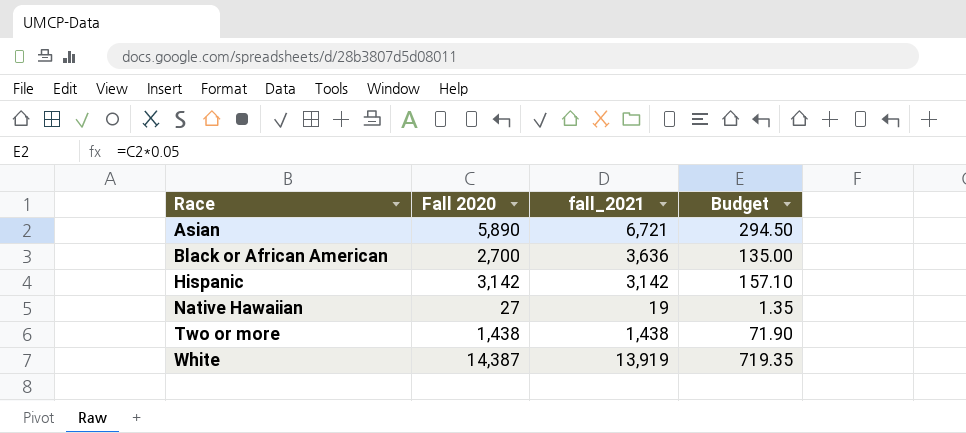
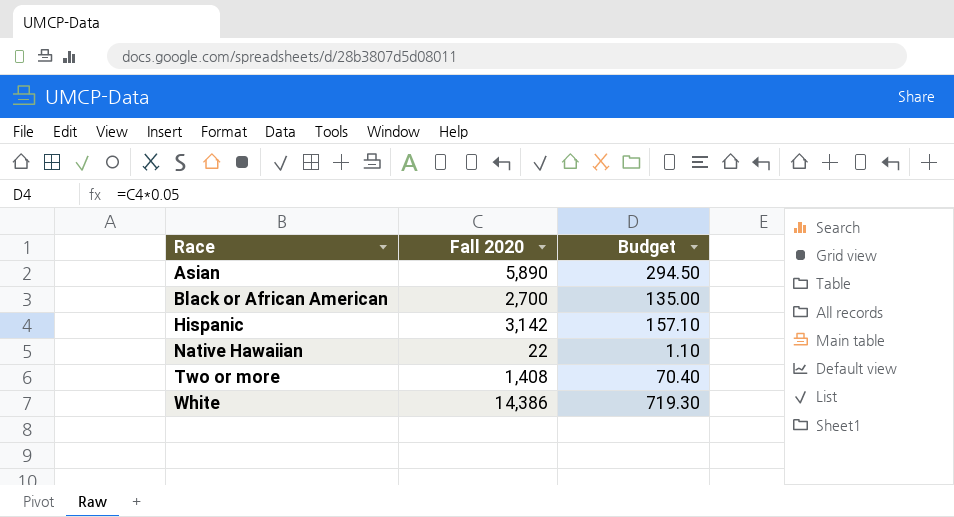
column fall_2021 | position: 3 -> none
Native Hawaiian | Fall 2020: 27 -> 22
Native Hawaiian | Budget: 1.35 -> 1.10
Two or more | Fall 2020: 1,438 -> 1,408
Two or more | Budget: 71.90 -> 70.40
White | Fall 2020: 14,387 -> 14,386
White | Budget: 719.35 -> 719.30

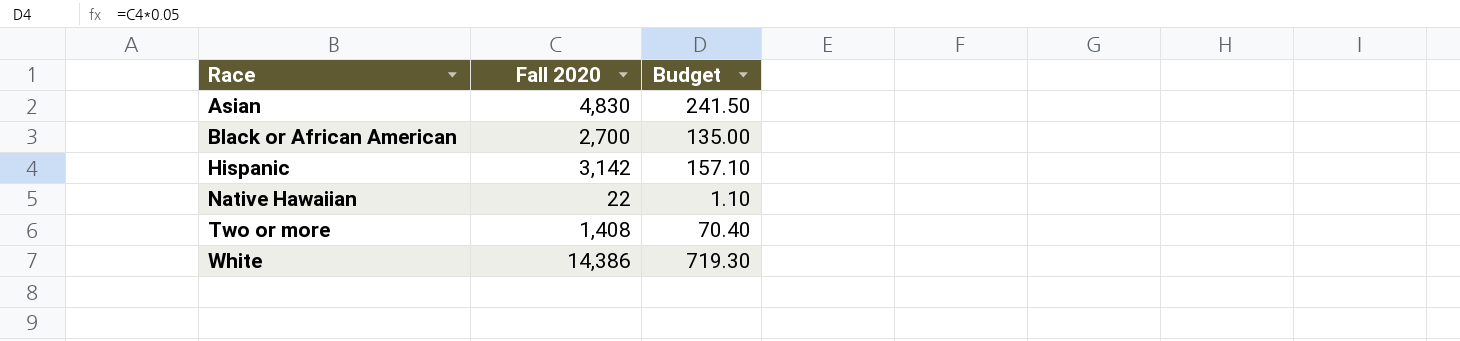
Asian | Fall 2020: 5,890 -> 4,830
Asian | Budget: 294.50 -> 241.50

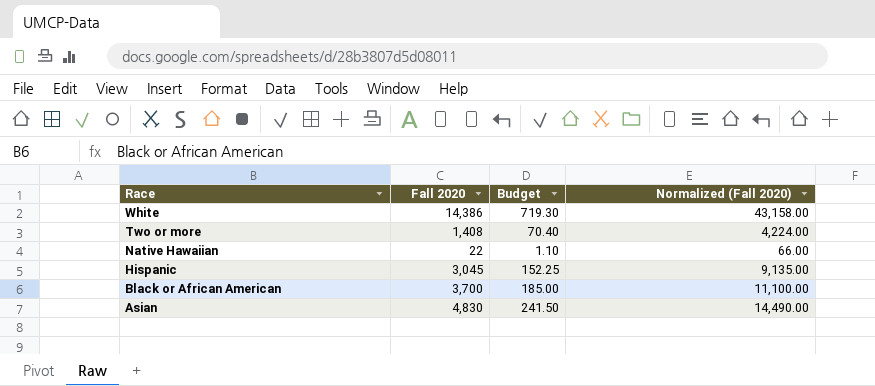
row order: Race ascending -> Race descending
column Normalized (Fall 2020) | formula: none -> [Fall 2020] * 3
Hispanic | Fall 2020: 3,142 -> 3,045
Hispanic | Budget: 157.10 -> 152.25
Black or African American | Fall 2020: 2,700 -> 3,700
Black or African American | Budget: 135.00 -> 185.00

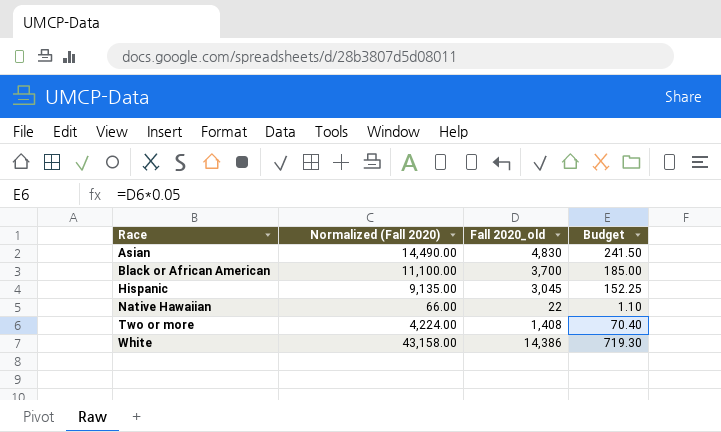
row order: Race descending -> Race ascending
column Normalized (Fall 2020) | position: 4 -> 2
column name: Fall 2020 -> Fall 2020_old

